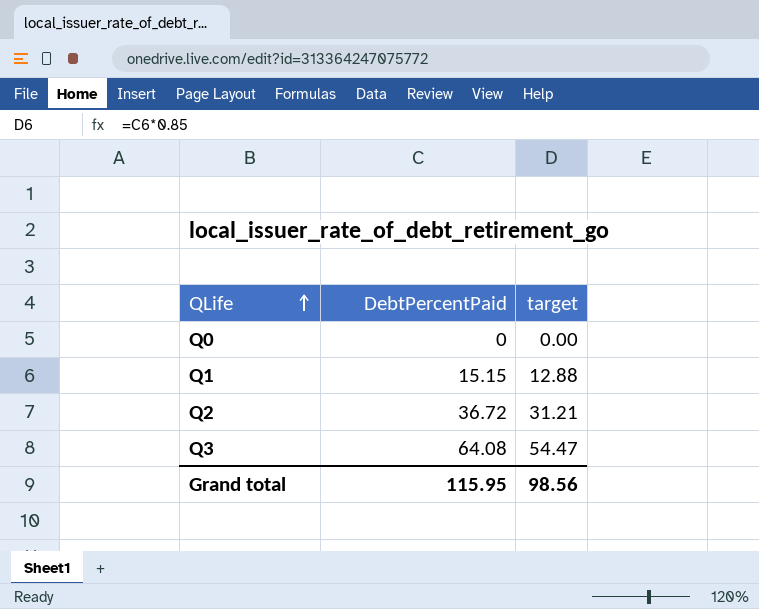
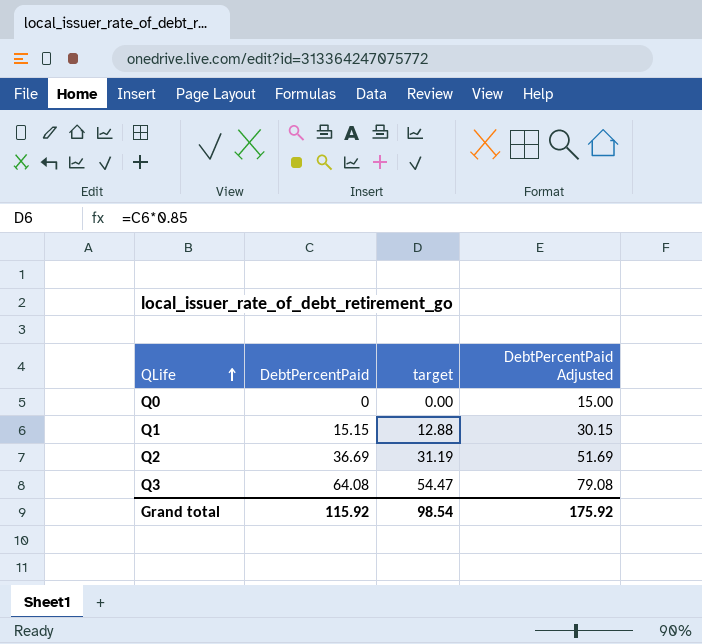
column DebtPercentPaid Adjusted | formula: none -> [DebtPercentPaid] + 15
Q2 | DebtPercentPaid: 36.72 -> 36.69
Q2 | target: 31.21 -> 31.19
Grand total | DebtPercentPaid: 115.95 -> 115.92
Grand total | target: 98.56 -> 98.54

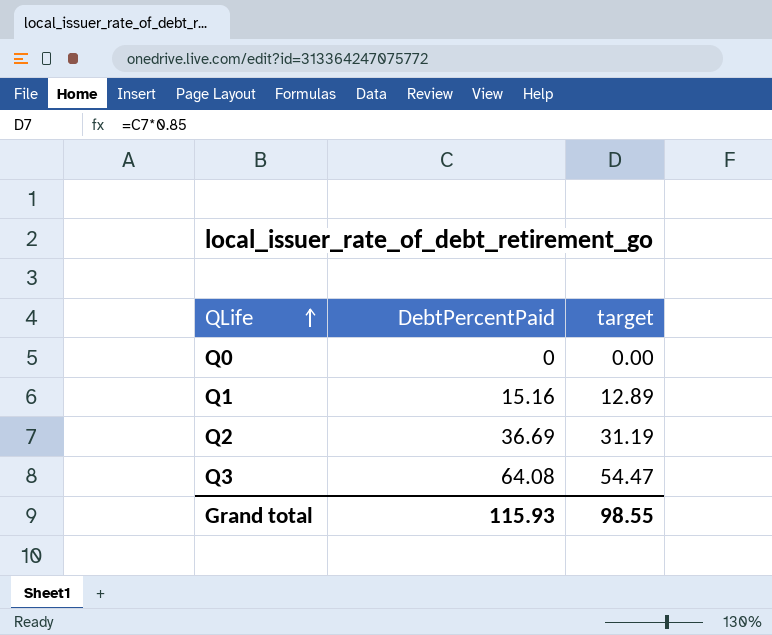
column DebtPercentPaid Adjusted | formula: [DebtPercentPaid] + 15 -> none
Q1 | DebtPercentPaid: 15.15 -> 15.16
Q1 | target: 12.88 -> 12.89
Grand total | DebtPercentPaid: 115.92 -> 115.93
Grand total | target: 98.54 -> 98.55

